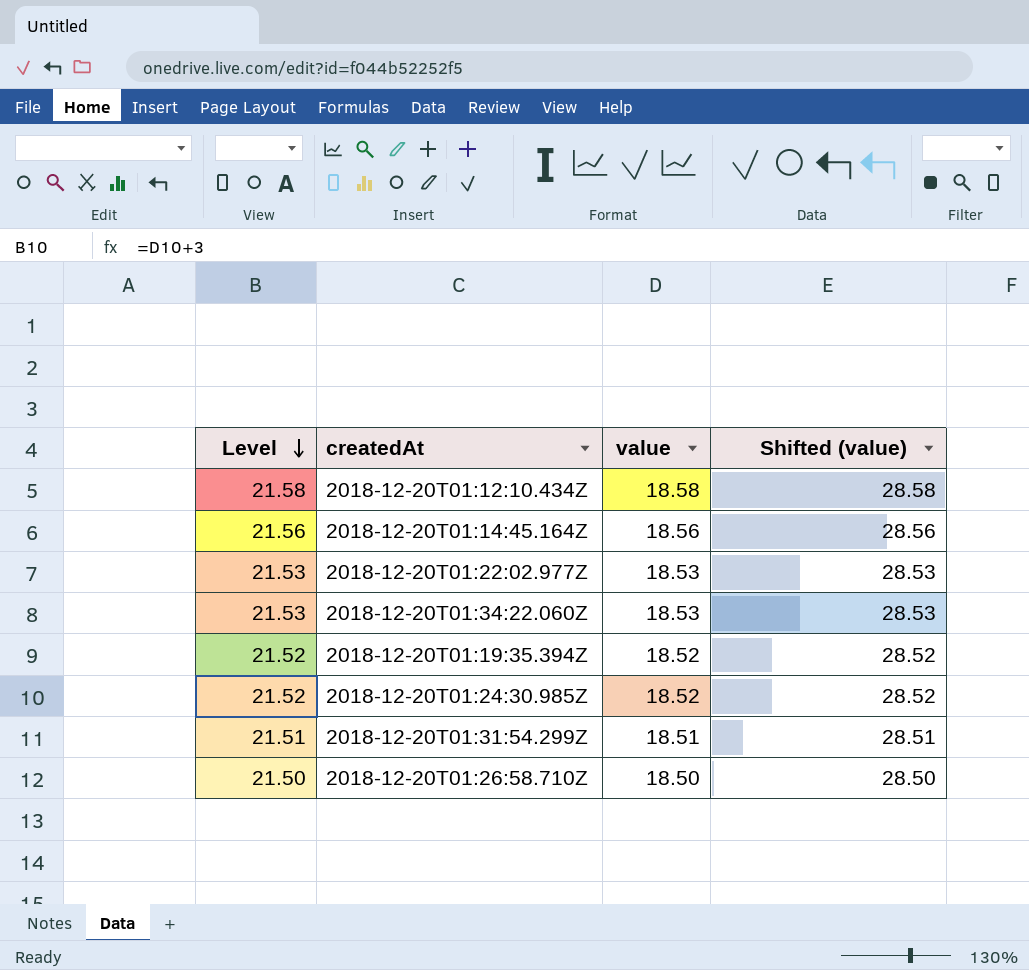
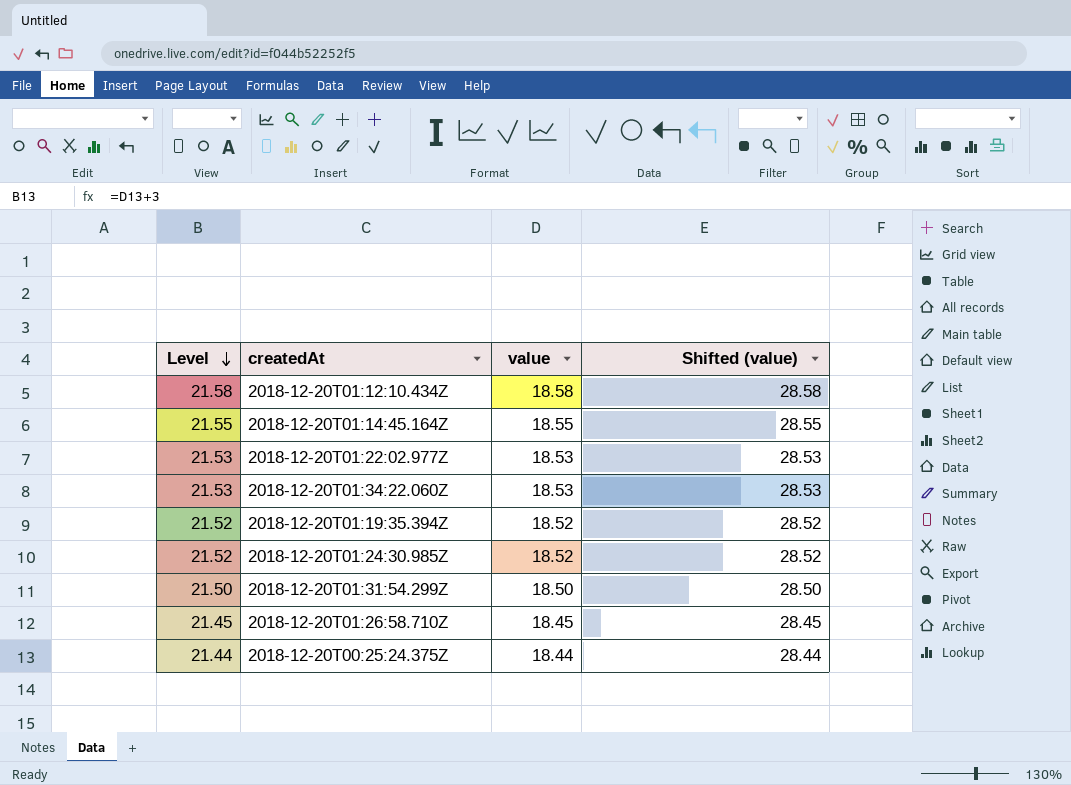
2018-12-20T01:14:45.164Z | Level: 21.56 -> 21.55
2018-12-20T01:14:45.164Z | value: 18.56 -> 18.55
2018-12-20T01:14:45.164Z | Shifted (value): 28.56 -> 28.55
2018-12-20T01:31:54.299Z | Level: 21.51 -> 21.50
2018-12-20T01:31:54.299Z | value: 18.51 -> 18.50
2018-12-20T01:31:54.299Z | Shifted (value): 28.51 -> 28.50
2018-12-20T01:26:58.710Z | Level: 21.50 -> 21.45
2018-12-20T01:26:58.710Z | value: 18.50 -> 18.45
2018-12-20T01:26:58.710Z | Shifted (value): 28.50 -> 28.45
row 2018-12-20T00:25:24.375Z: none -> 21.44 | 18.44 | 28.44

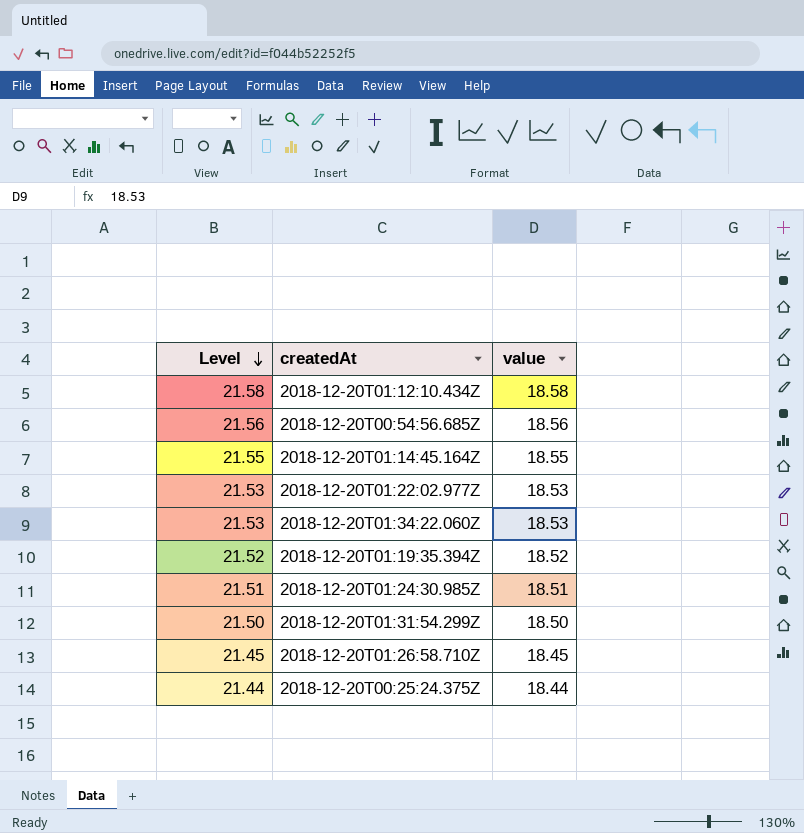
column Shifted (value) | formula: [value] + 10 -> none
row 2018-12-20T00:54:56.685Z: none -> 21.56 | 18.56
2018-12-20T01:24:30.985Z | Level: 21.52 -> 21.51
2018-12-20T01:24:30.985Z | value: 18.52 -> 18.51

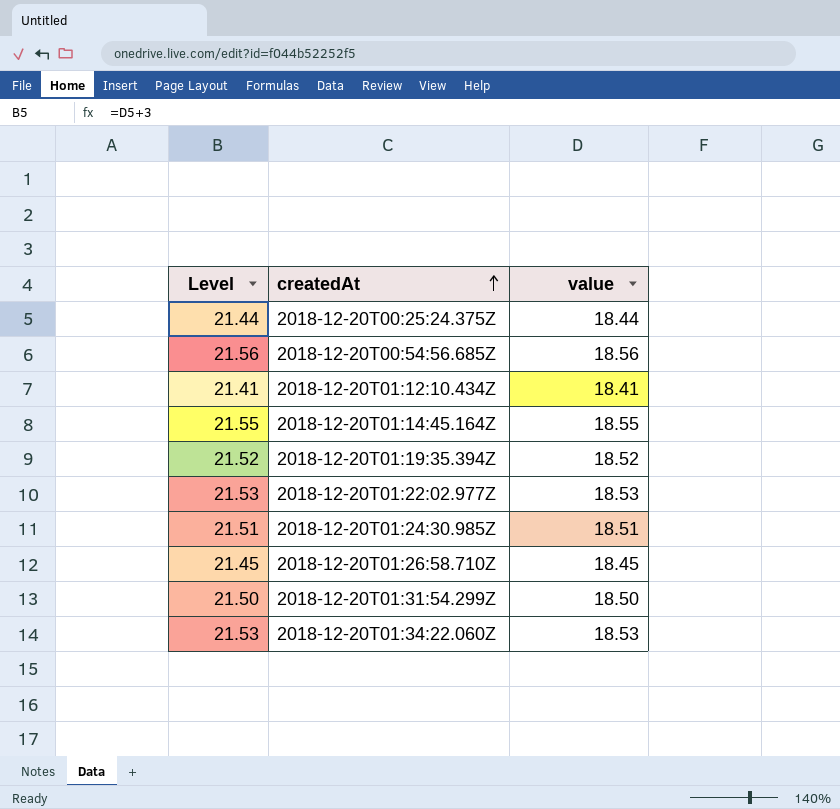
row order: Level descending -> createdAt ascending
2018-12-20T01:12:10.434Z | Level: 21.58 -> 21.41
2018-12-20T01:12:10.434Z | value: 18.58 -> 18.41

